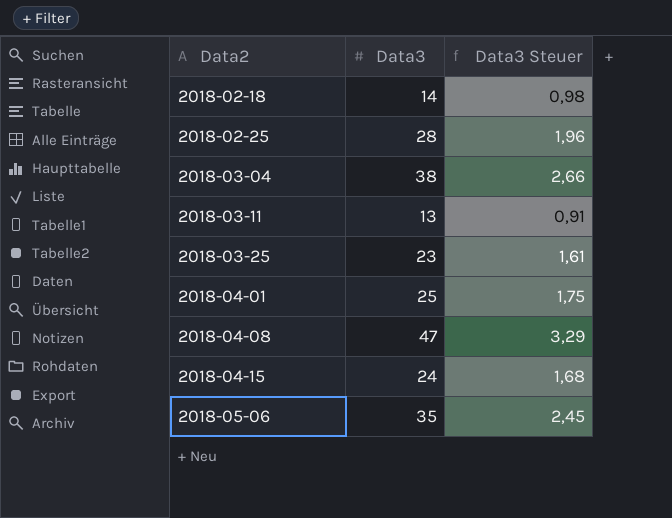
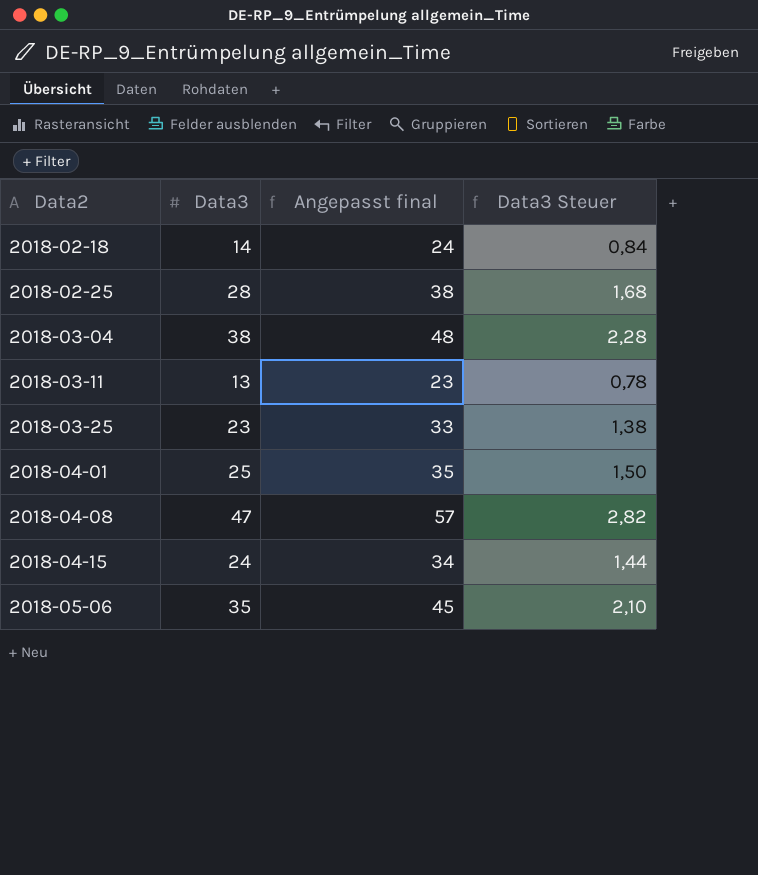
column Angepasst final | formula: none -> [Data3] + 10
column Data3 Steuer | formula: [Data3] * 0,07 -> [Data3] * 0,06

